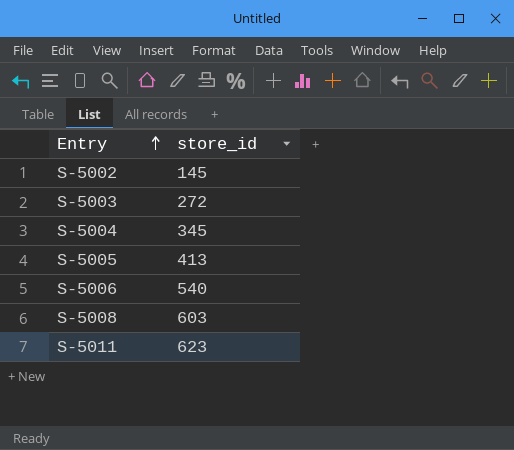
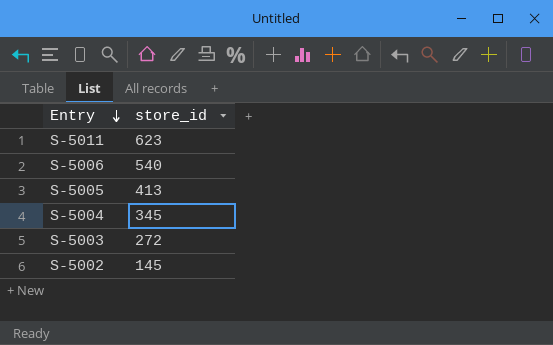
row order: Entry ascending -> Entry descending
row S-5008: 603 -> none

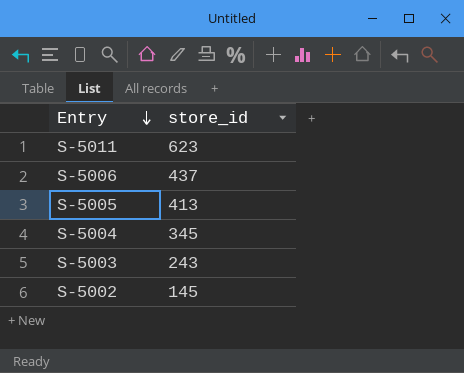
S-5006 | store_id: 540 -> 437
S-5003 | store_id: 272 -> 243

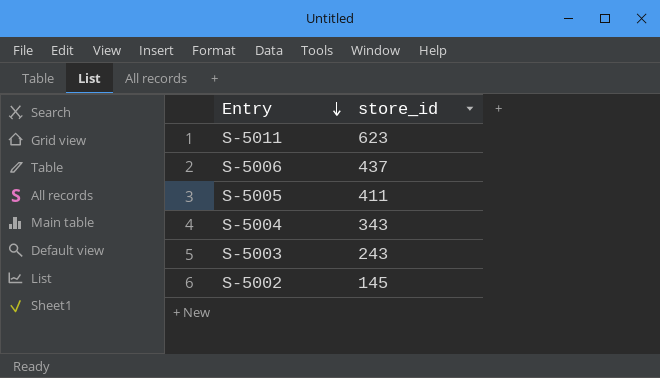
S-5005 | store_id: 413 -> 411
S-5004 | store_id: 345 -> 343

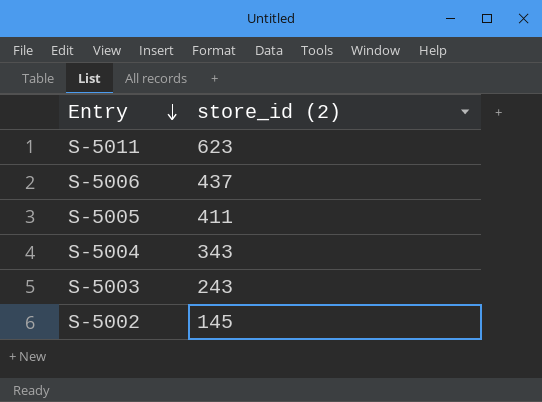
column name: store_id -> store_id (2)

